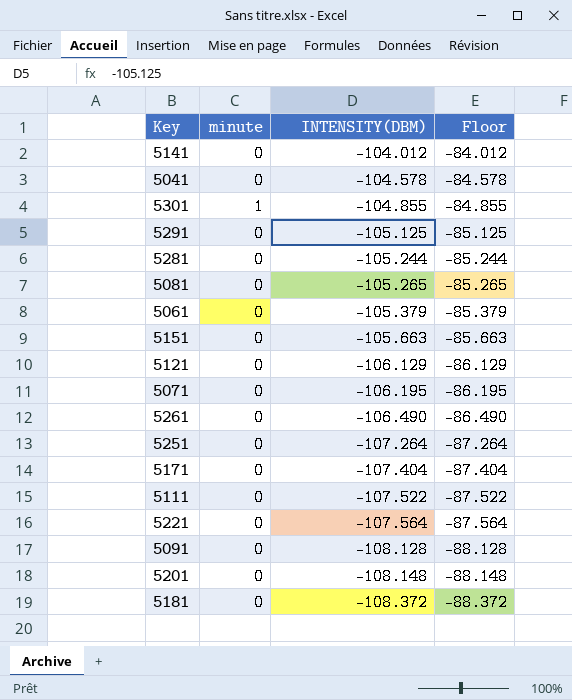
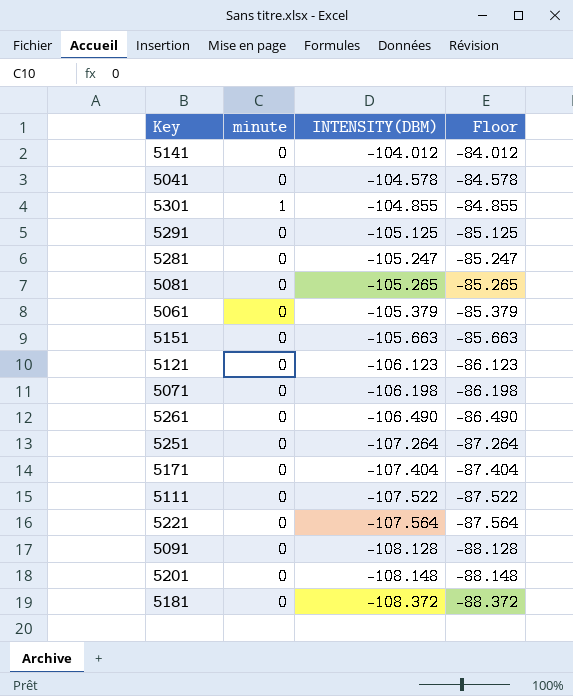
5281 | INTENSITY(DBM): -105.244 -> -105.247
5281 | Floor: -85.244 -> -85.247
5121 | INTENSITY(DBM): -106.129 -> -106.123
5121 | Floor: -86.129 -> -86.123
5071 | INTENSITY(DBM): -106.195 -> -106.198
5071 | Floor: -86.195 -> -86.198

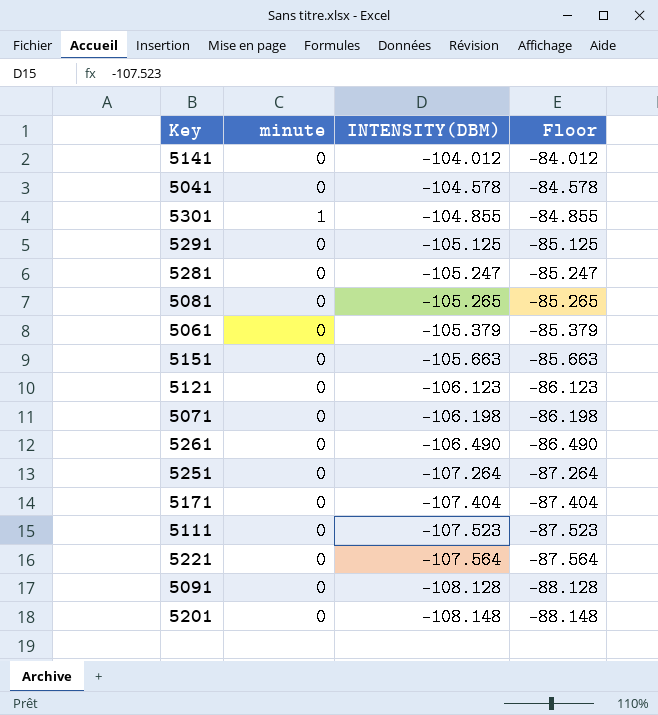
row 5181: 0 | -108.372 | -88.372 -> none
5111 | INTENSITY(DBM): -107.522 -> -107.523
5111 | Floor: -87.522 -> -87.523

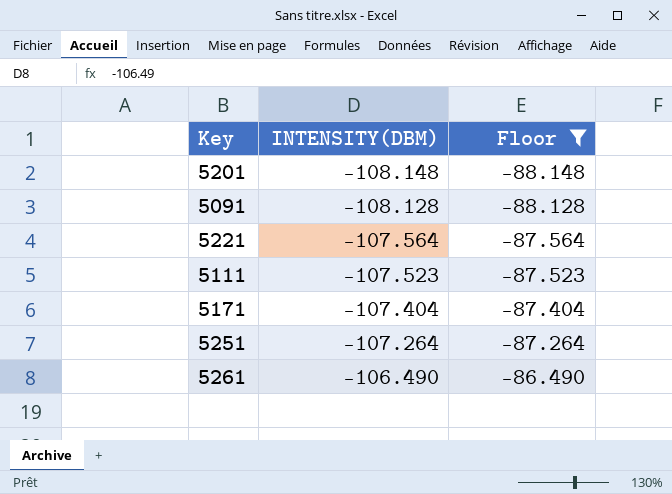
filter: none -> Floor <= -86.490
row order: INTENSITY(DBM) descending -> INTENSITY(DBM) ascending
column minute | position: 2 -> none

